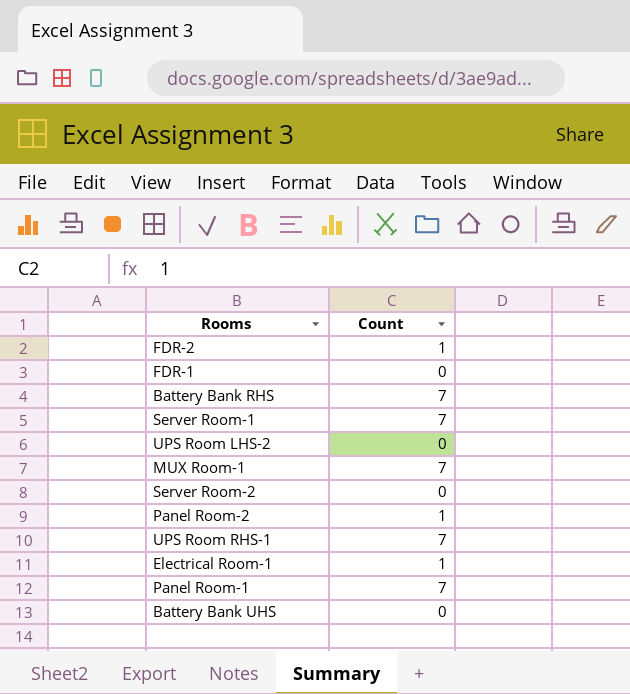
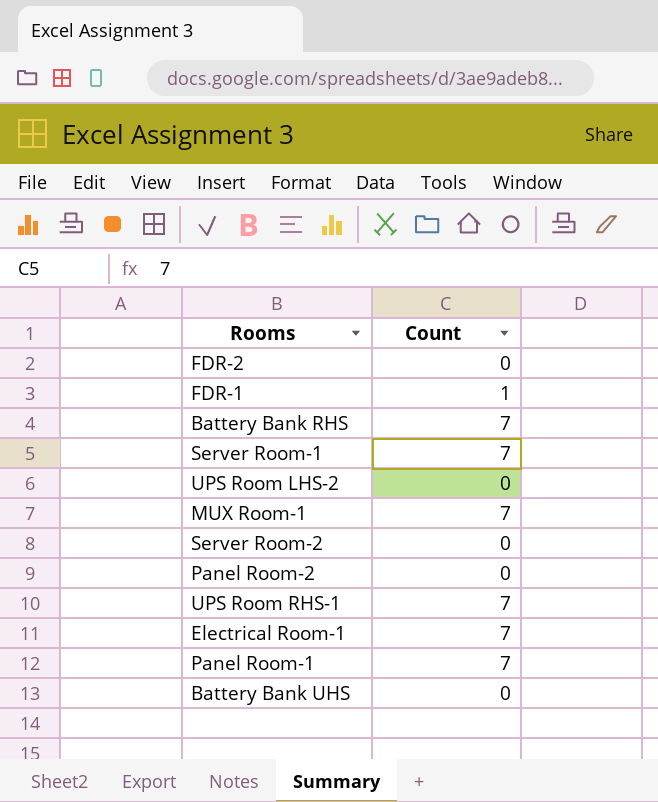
FDR-2 | Count: 1 -> 0
FDR-1 | Count: 0 -> 1
Panel Room-2 | Count: 1 -> 0
Electrical Room-1 | Count: 1 -> 7

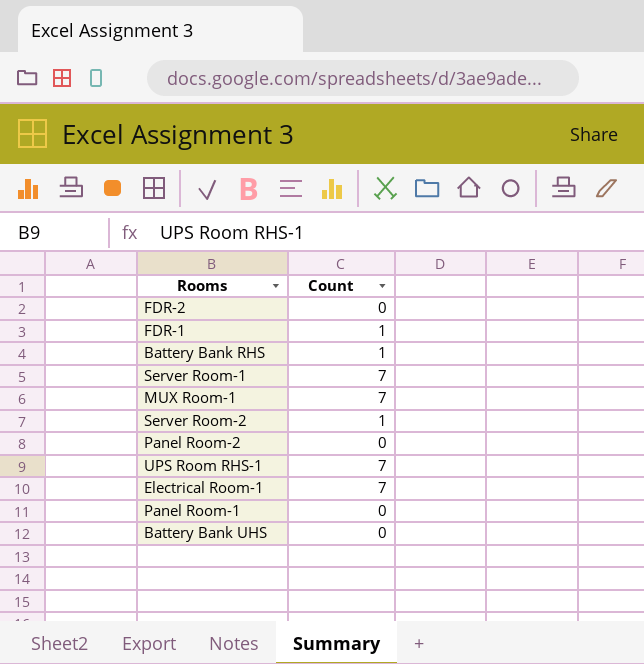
row UPS Room LHS-2: 0 -> none
Battery Bank RHS | Count: 7 -> 1
Server Room-2 | Count: 0 -> 1
Panel Room-1 | Count: 7 -> 0

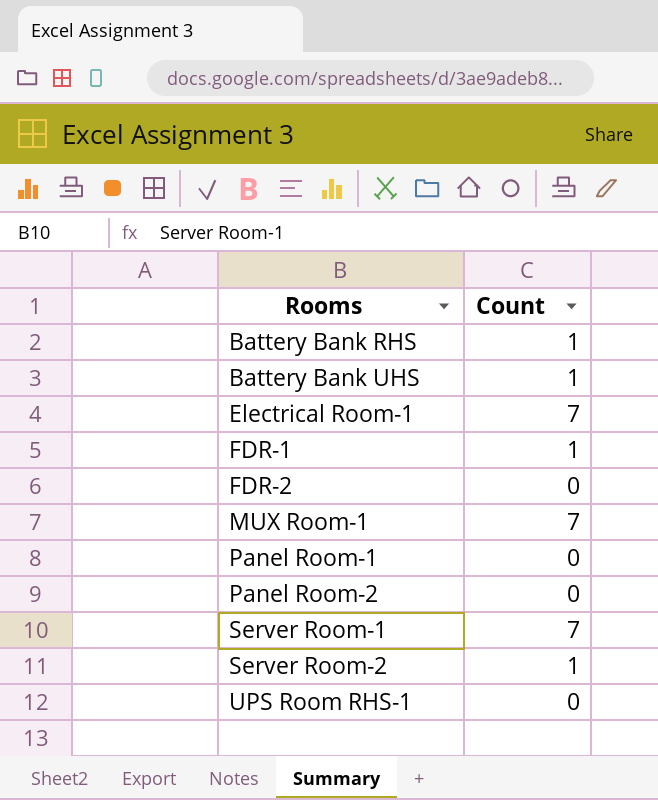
row order: none -> Rooms ascending
Battery Bank UHS | Count: 0 -> 1
UPS Room RHS-1 | Count: 7 -> 0

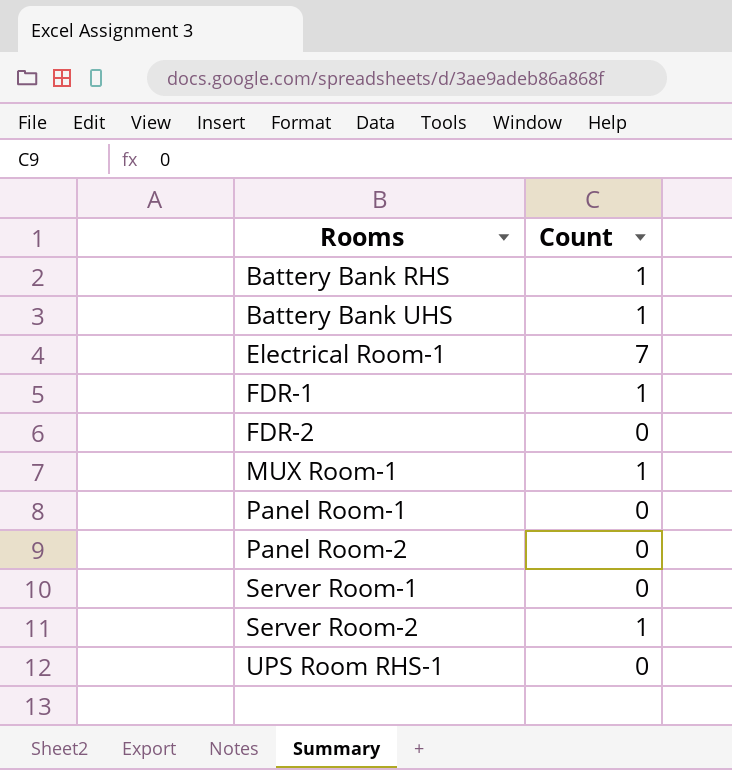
MUX Room-1 | Count: 7 -> 1
Server Room-1 | Count: 7 -> 0

